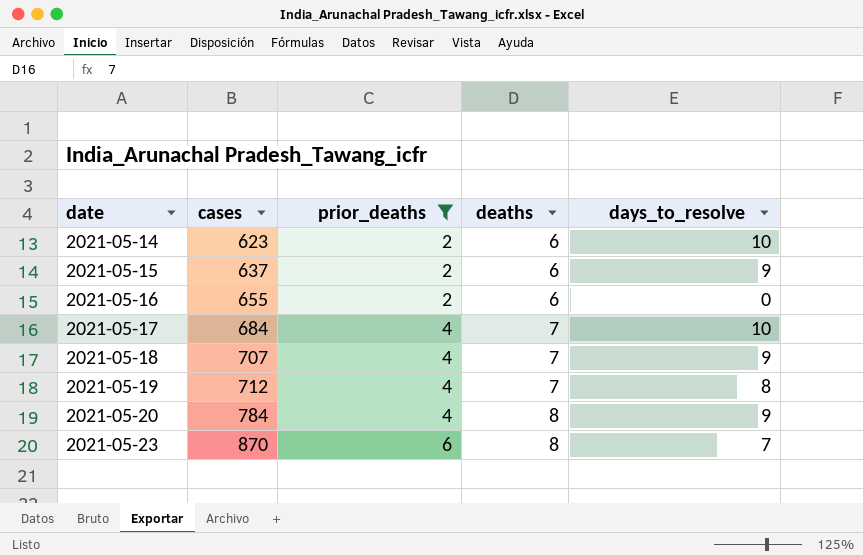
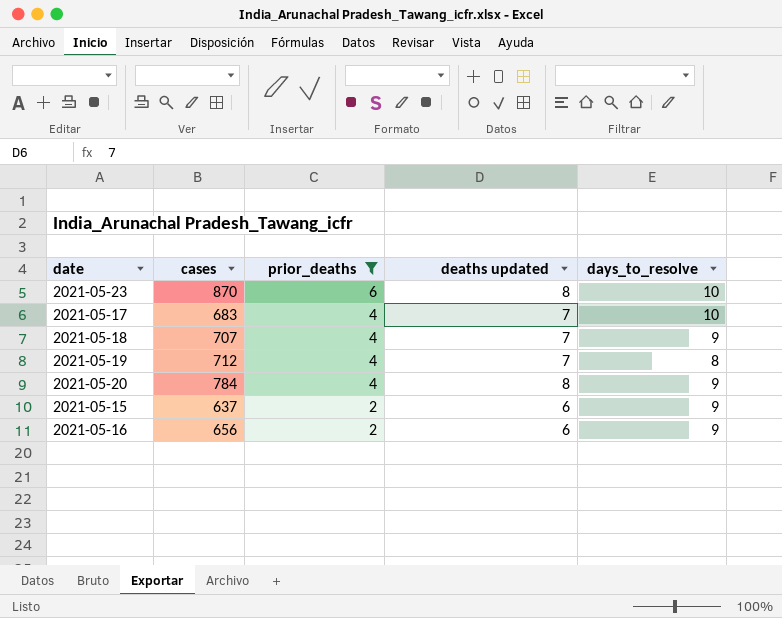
row order: date ascending -> prior_deaths descending
column name: deaths -> deaths updated
row 2021-05-14: 623 | 2 | 6 | 10 -> none
2021-05-23 | days_to_resolve: 7 -> 10
2021-05-17 | cases: 684 -> 683
2021-05-16 | cases: 655 -> 656
2021-05-16 | days_to_resolve: 0 -> 9

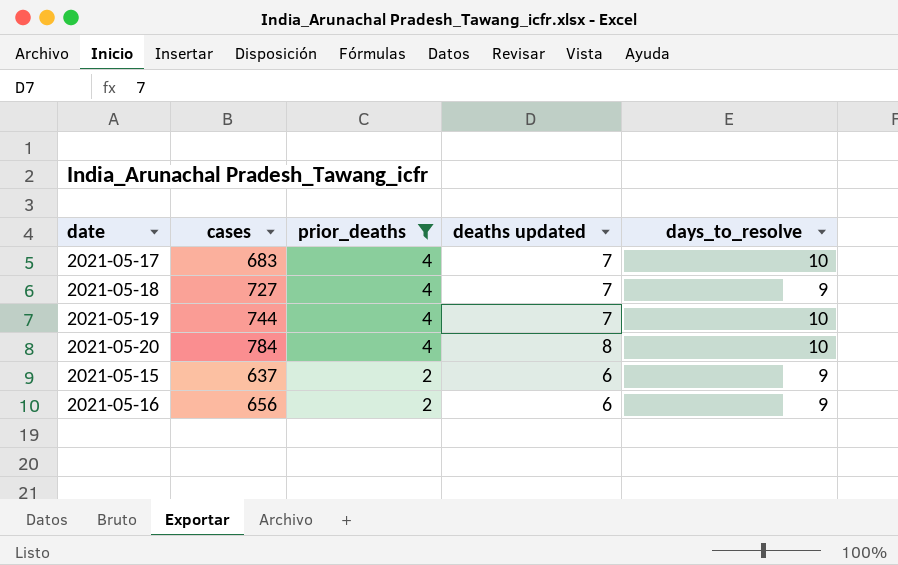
row 2021-05-23: 870 | 6 | 8 | 10 -> none
2021-05-18 | cases: 707 -> 727
2021-05-19 | cases: 712 -> 744
2021-05-19 | days_to_resolve: 8 -> 10
2021-05-20 | days_to_resolve: 9 -> 10

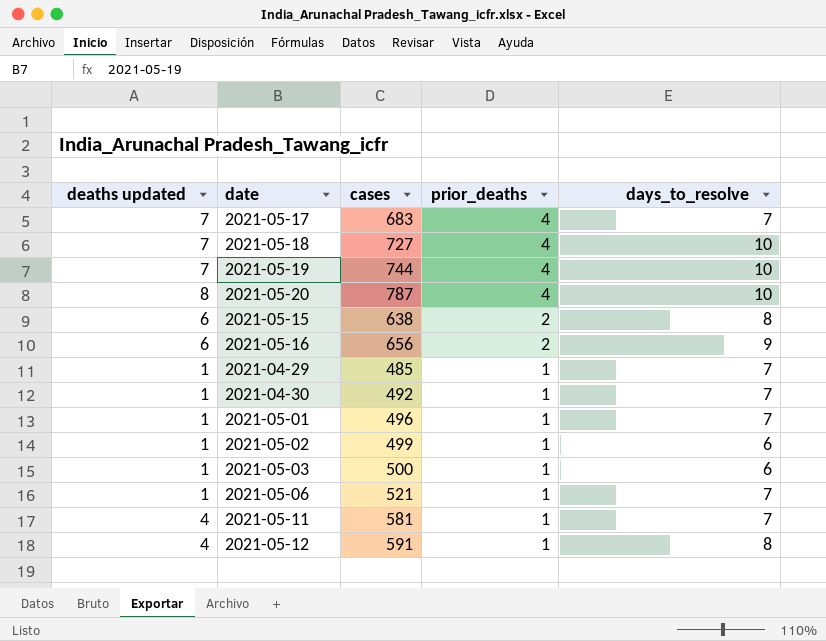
filter: prior_deaths != 1 -> none
column deaths updated | position: 4 -> 1
2021-05-17 | days_to_resolve: 10 -> 7
2021-05-18 | days_to_resolve: 9 -> 10
2021-05-20 | cases: 784 -> 787
2021-05-15 | cases: 637 -> 638
2021-05-15 | days_to_resolve: 9 -> 8

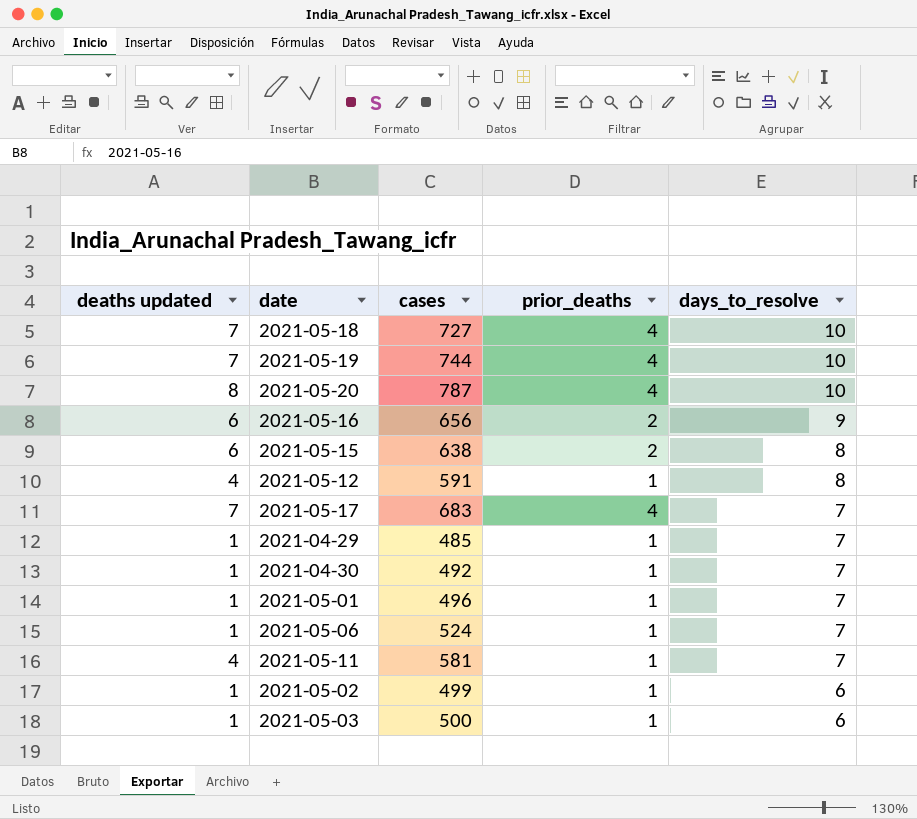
row order: prior_deaths descending -> days_to_resolve descending
2021-05-06 | cases: 521 -> 524

